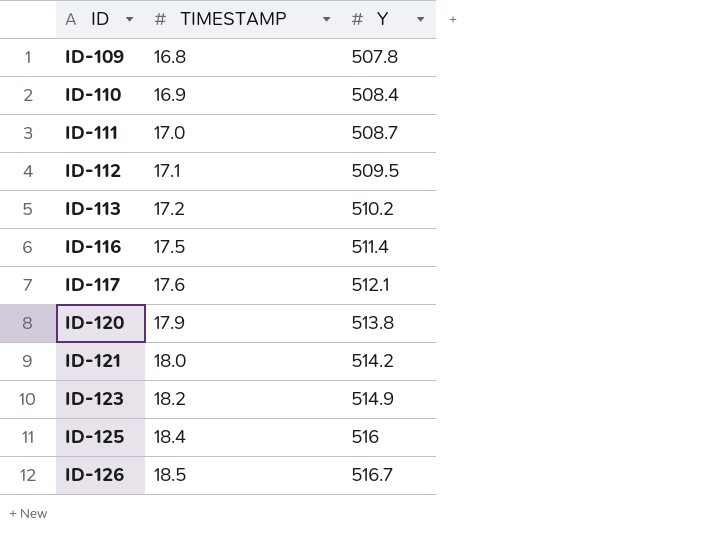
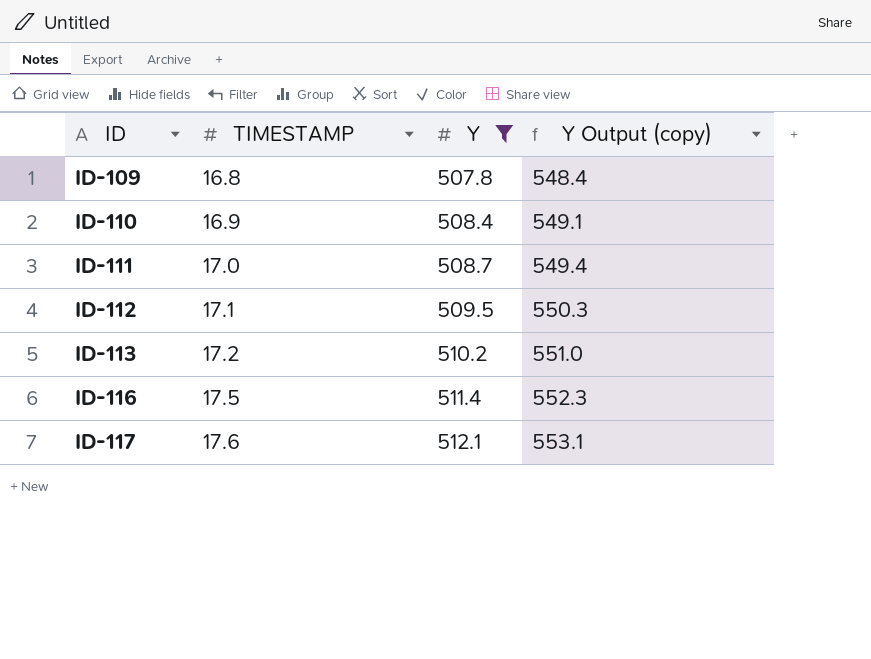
filter: none -> Y <= 512.1
column Y Output (copy) | formula: none -> [Y] * 1.08

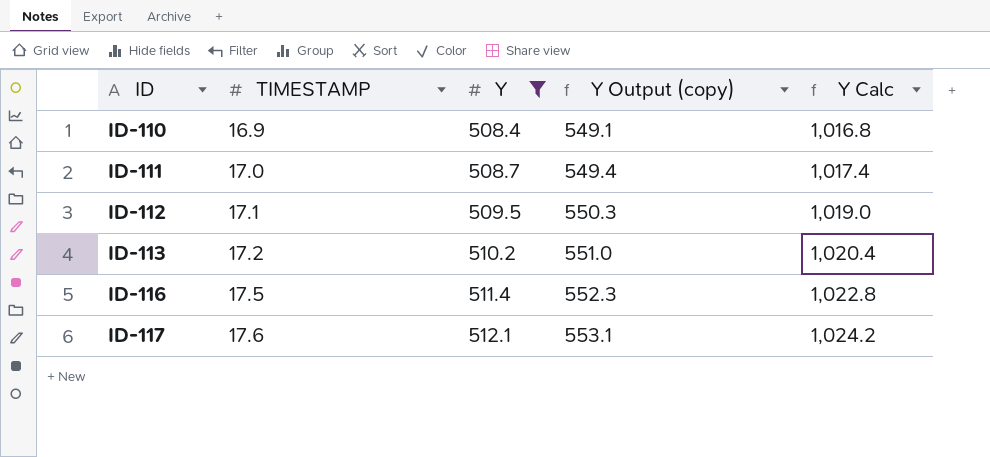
column Y Calc | formula: none -> [Y] * 2
row ID-109: 16.8 | 507.8 | 548.4 -> none

